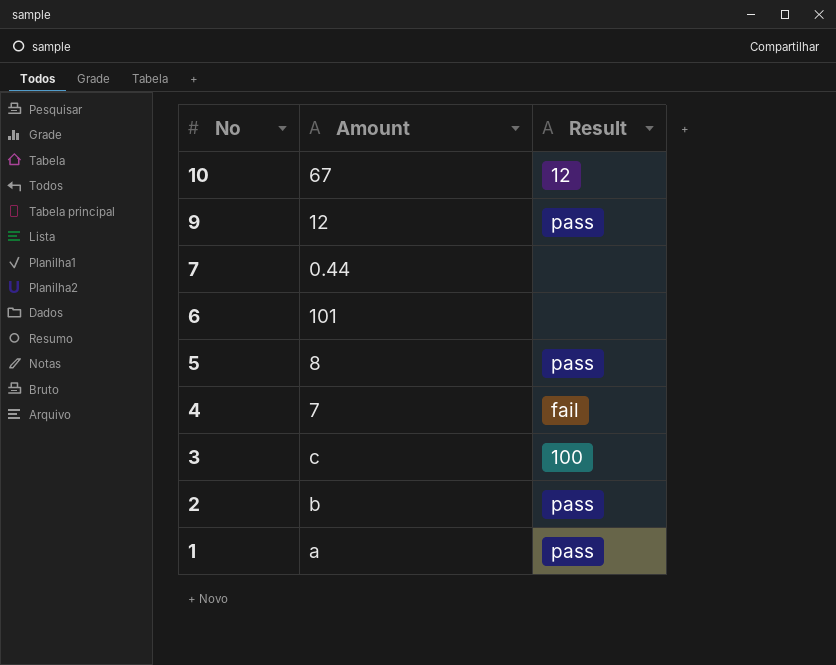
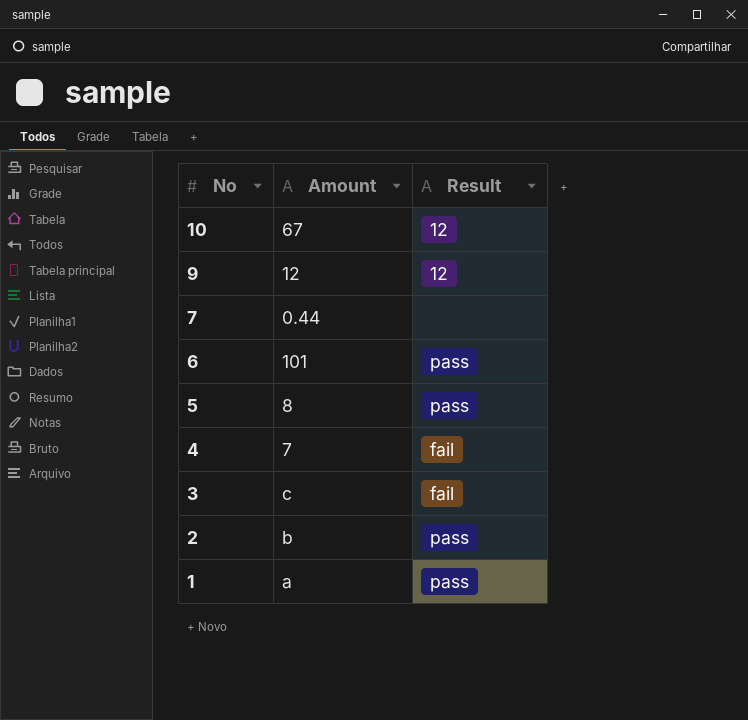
9 | Result: pass -> 12
6 | Result: none -> pass
3 | Result: 100 -> fail

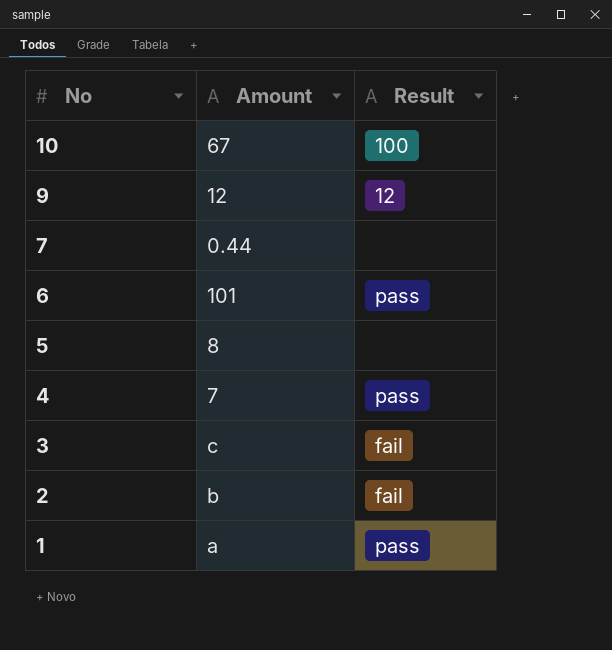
10 | Result: 12 -> 100
5 | Result: pass -> none
4 | Result: fail -> pass
2 | Result: pass -> fail

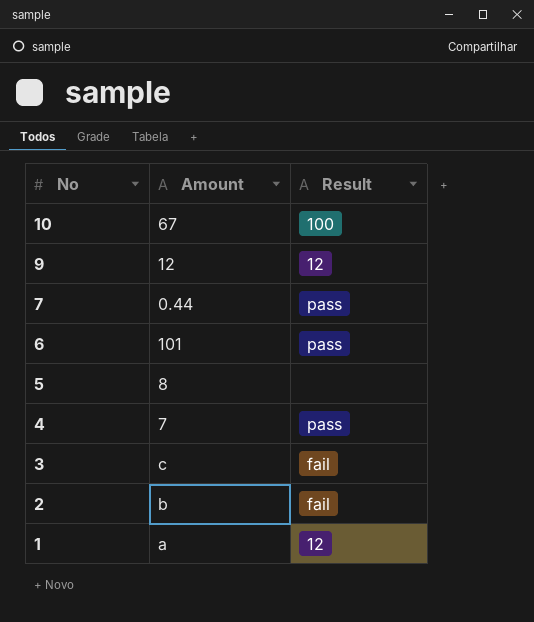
7 | Result: none -> pass
1 | Result: pass -> 12

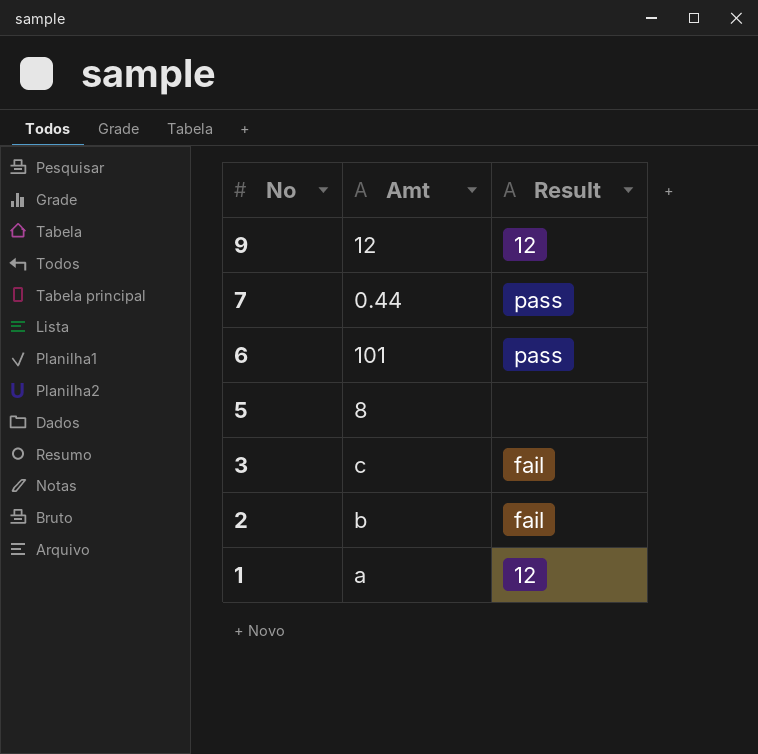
column name: Amount -> Amt
row 10: 67 | 100 -> none
row 4: 7 | pass -> none

